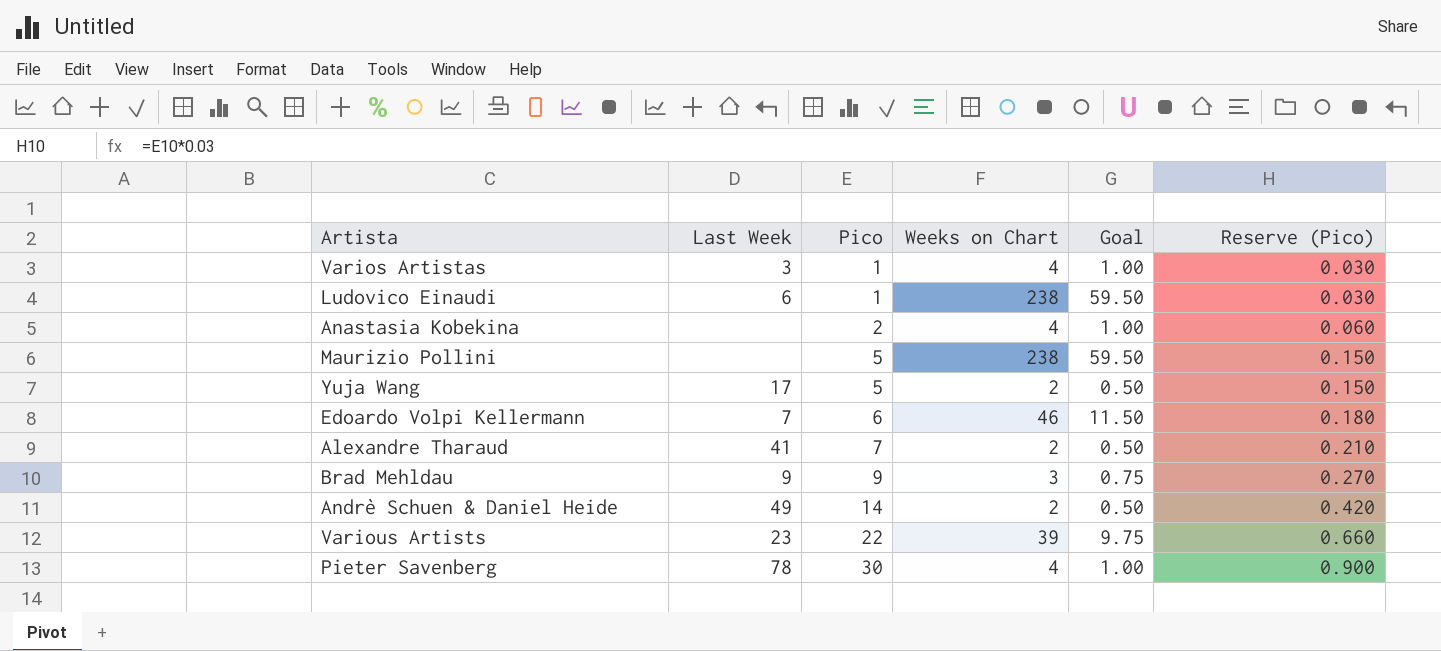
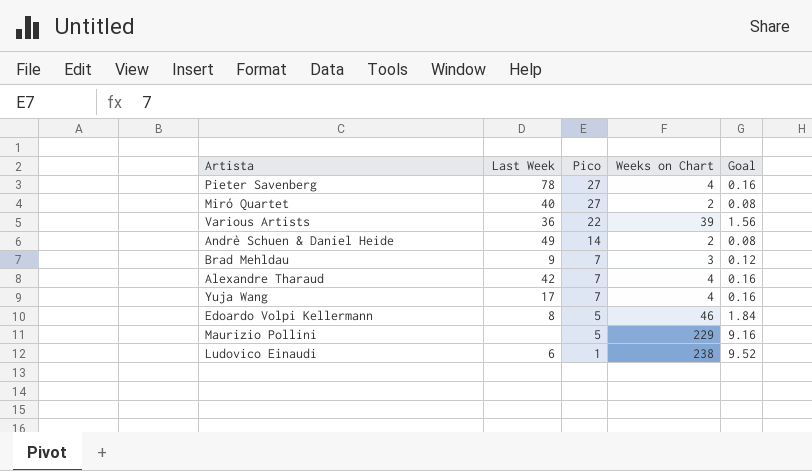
row order: Pico ascending -> Pico descending
column Reserve (Pico) | formula: [Pico] * 0.03 -> none
column Goal | formula: [Weeks on Chart] * 0.25 -> [Weeks on Chart] * 0.04
row Varios Artistas: 3 | 1 | 4 | 1.00 | 0.030 -> none
row Anastasia Kobekina: none | 2 | 4 | 1.00 | 0.060 -> none
Pieter Savenberg | Pico: 30 -> 27
row Miró Quartet: none -> 40 | 27 | 2 | 0.08
Various Artists | Last Week: 23 -> 36
Brad Mehldau | Pico: 9 -> 7
Alexandre Tharaud | Last Week: 41 -> 42
Alexandre Tharaud | Weeks on Chart: 2 -> 4
Yuja Wang | Pico: 5 -> 7
Yuja Wang | Weeks on Chart: 2 -> 4
Edoardo Volpi Kellermann | Last Week: 7 -> 8
Edoardo Volpi Kellermann | Pico: 6 -> 5
Maurizio Pollini | Weeks on Chart: 238 -> 229

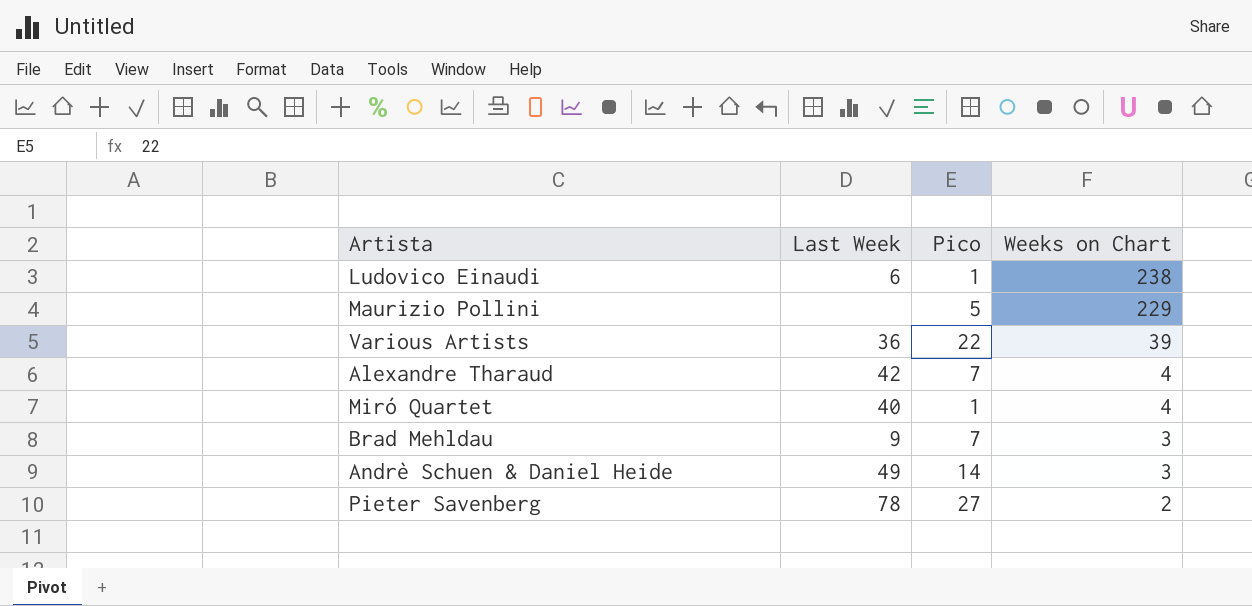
row order: Pico descending -> Weeks on Chart descending
column Goal | formula: [Weeks on Chart] * 0.04 -> none
row Yuja Wang: 17 | 7 | 4 | 0.16 -> none
row Edoardo Volpi Kellermann: 8 | 5 | 46 | 1.84 -> none
Miró Quartet | Pico: 27 -> 1
Miró Quartet | Weeks on Chart: 2 -> 4
Andrè Schuen & Daniel Heide | Weeks on Chart: 2 -> 3
Pieter Savenberg | Weeks on Chart: 4 -> 2

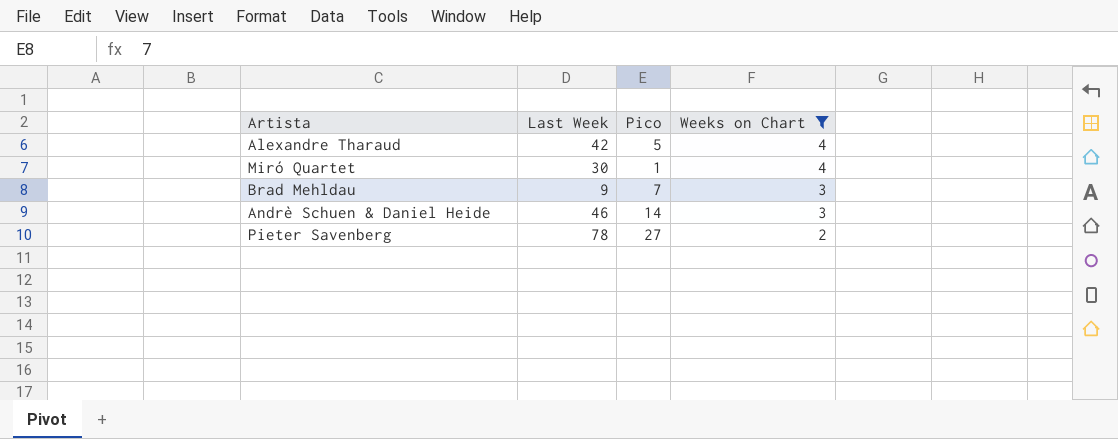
filter: none -> Weeks on Chart <= 4
Alexandre Tharaud | Pico: 7 -> 5
Miró Quartet | Last Week: 40 -> 30
Andrè Schuen & Daniel Heide | Last Week: 49 -> 46

